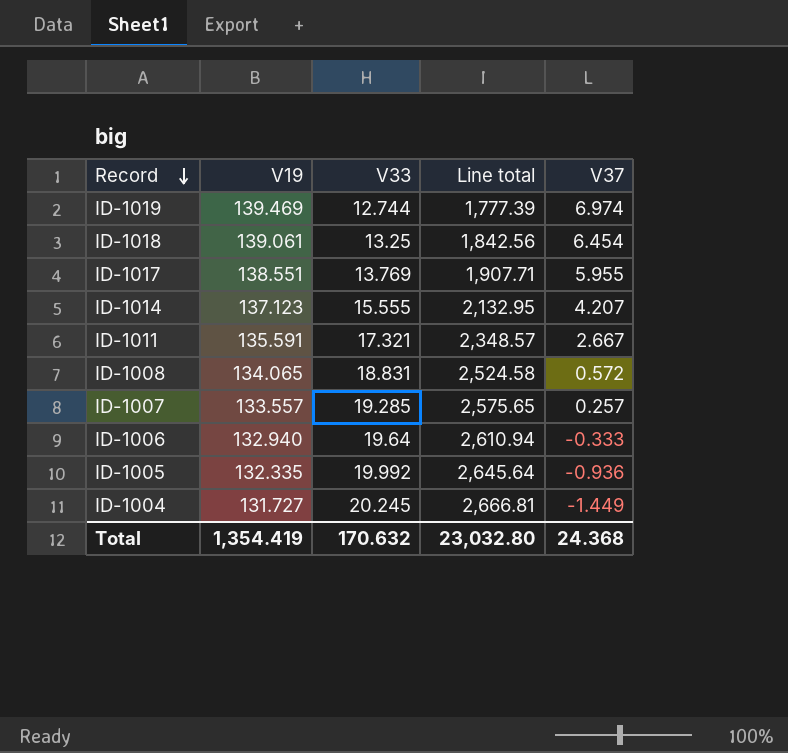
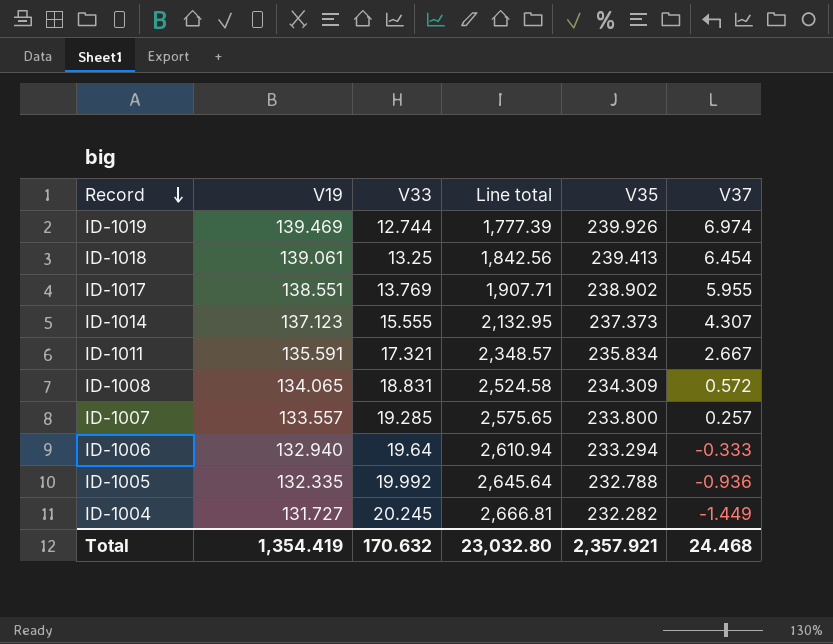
column V35 | position: none -> 5
ID-1014 | V37: 4.207 -> 4.307
Total | V37: 24.368 -> 24.468

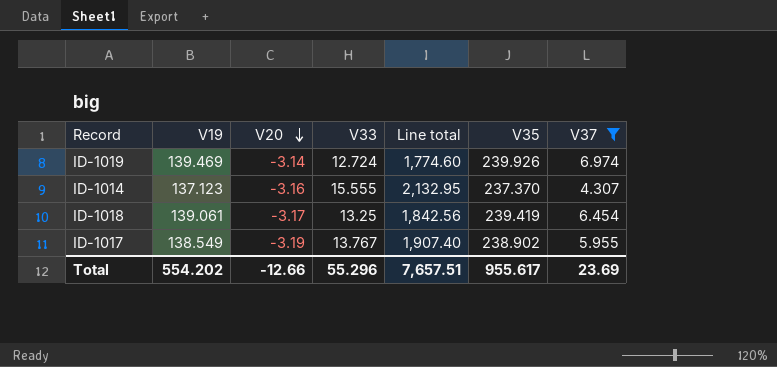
filter: none -> V37 >= 4.307
row order: Record descending -> V20 descending
column V20 | position: none -> 3
ID-1019 | V33: 12.744 -> 12.724
ID-1019 | Line total: 1,777.39 -> 1,774.60
ID-1014 | V35: 237.373 -> 237.370
ID-1018 | V35: 239.413 -> 239.419
ID-1017 | V19: 138.551 -> 138.549
ID-1017 | V33: 13.769 -> 13.767
ID-1017 | Line total: 1,907.71 -> 1,907.40
Total | V19: 1,354.419 -> 554.202
Total | V33: 170.632 -> 55.296
Total | Line total: 23,032.80 -> 7,657.51
Total | V35: 2,357.921 -> 955.617
Total | V37: 24.468 -> 23.69

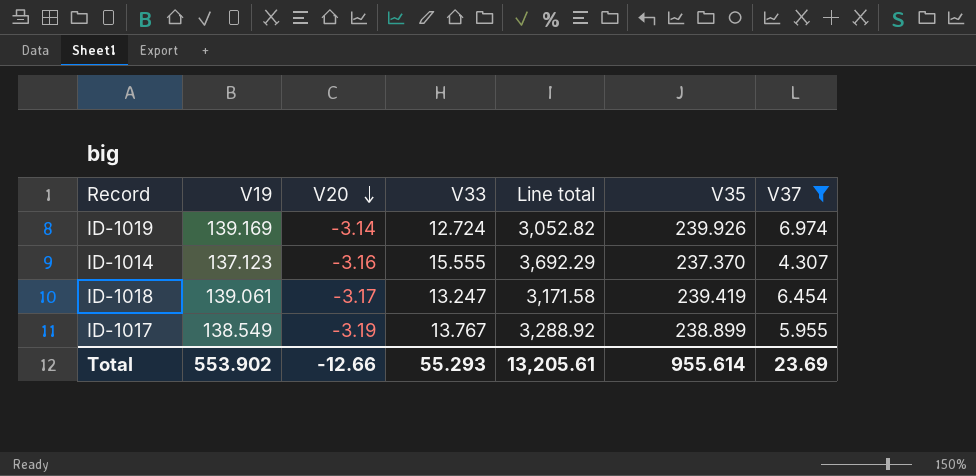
column Line total | formula: [V19] * [V33] -> [V33] * [V35]
ID-1019 | V19: 139.469 -> 139.169
ID-1018 | V33: 13.25 -> 13.247
ID-1017 | V35: 238.902 -> 238.899
Total | V19: 554.202 -> 553.902
Total | V33: 55.296 -> 55.293
Total | Line total: 7,657.51 -> 13,205.61
Total | V35: 955.617 -> 955.614

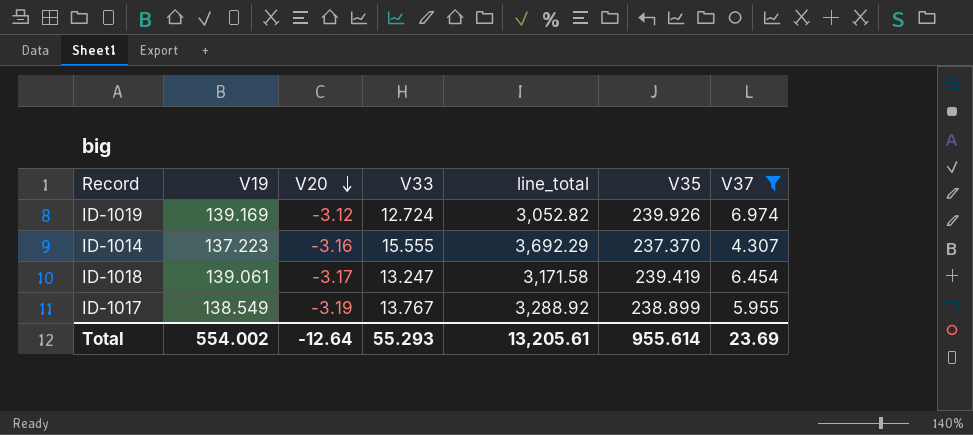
column name: Line total -> line_total
ID-1019 | V20: -3.14 -> -3.12
ID-1014 | V19: 137.123 -> 137.223
Total | V19: 553.902 -> 554.002
Total | V20: -12.66 -> -12.64

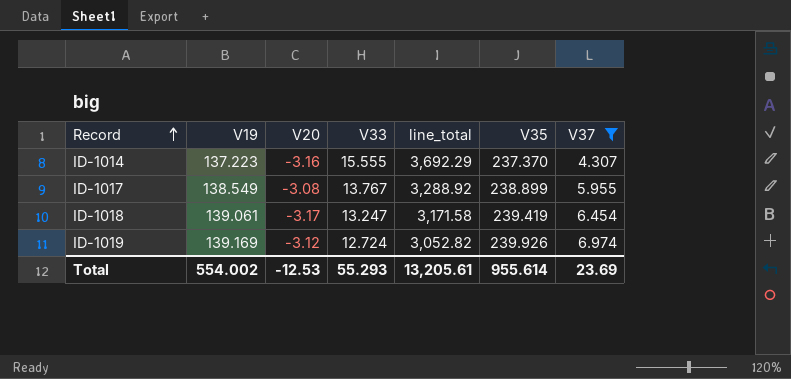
row order: V20 descending -> Record ascending
ID-1017 | V20: -3.19 -> -3.08
Total | V20: -12.64 -> -12.53

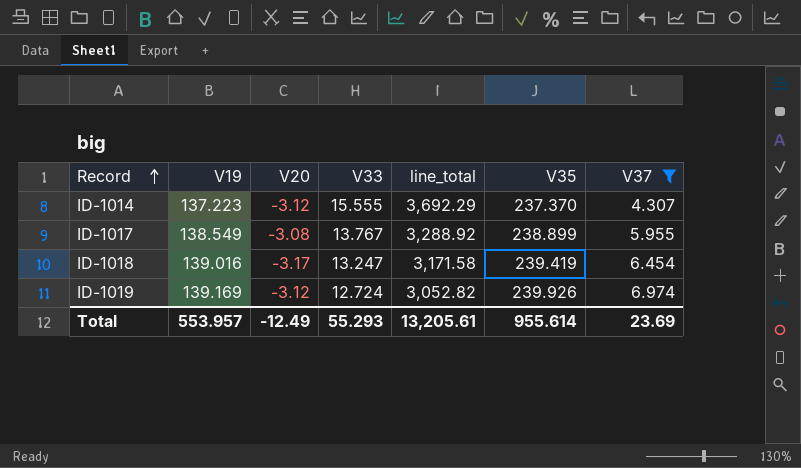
ID-1014 | V20: -3.16 -> -3.12
ID-1018 | V19: 139.061 -> 139.016
Total | V19: 554.002 -> 553.957
Total | V20: -12.53 -> -12.49

